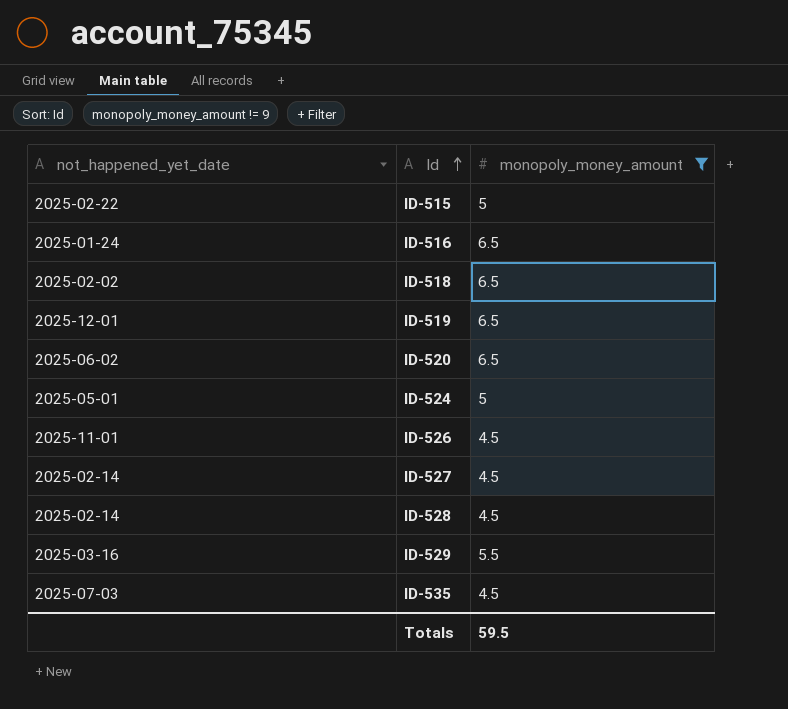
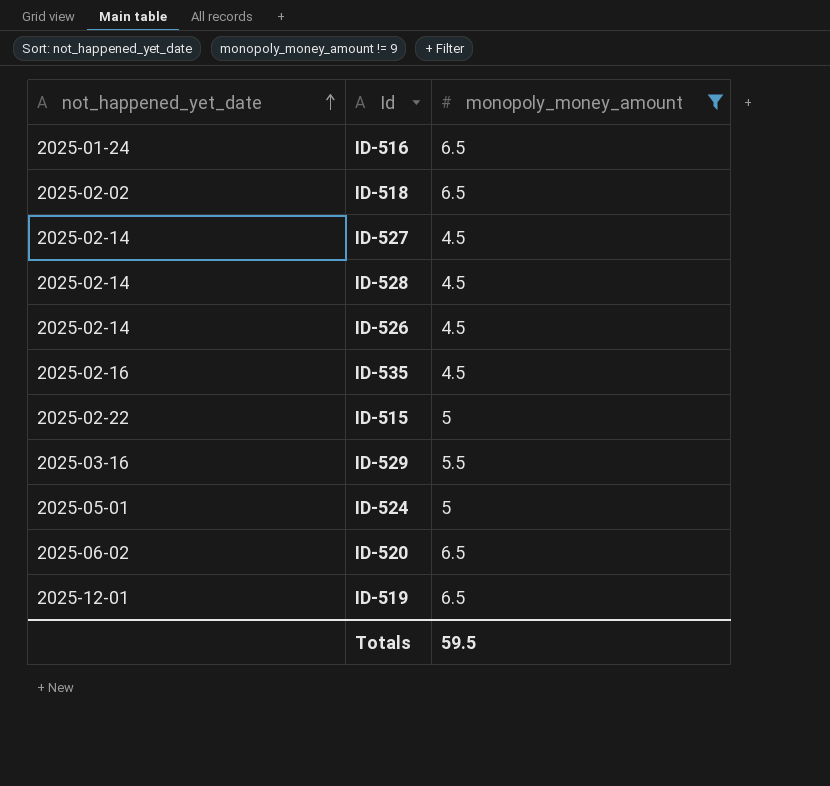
row order: Id ascending -> not_happened_yet_date ascending
ID-526 | not_happened_yet_date: 2025-11-01 -> 2025-02-14
ID-535 | not_happened_yet_date: 2025-07-03 -> 2025-02-16

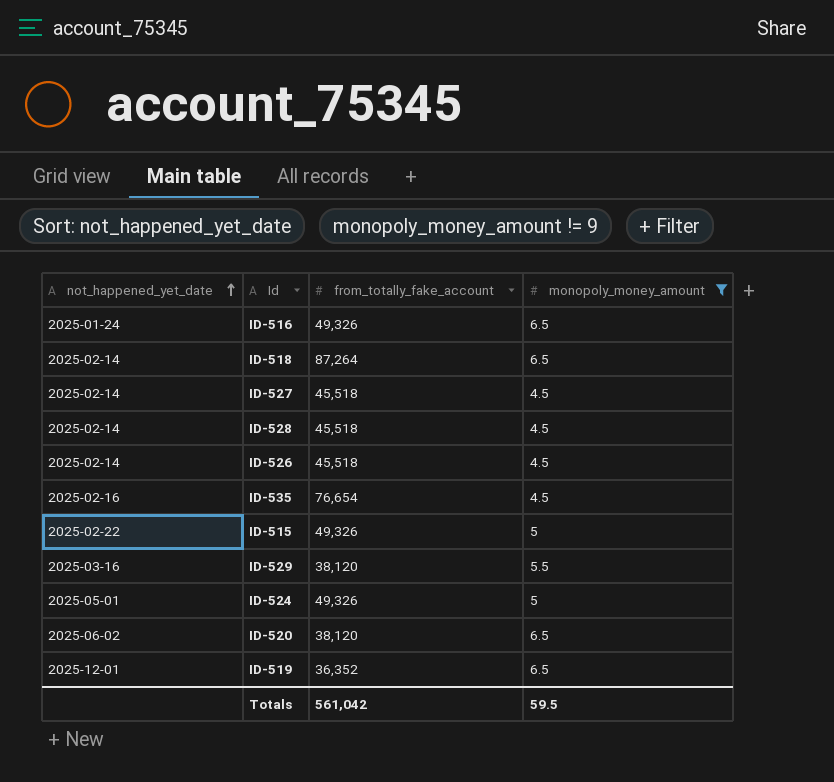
column from_totally_fake_account | position: none -> 3
ID-518 | not_happened_yet_date: 2025-02-02 -> 2025-02-14

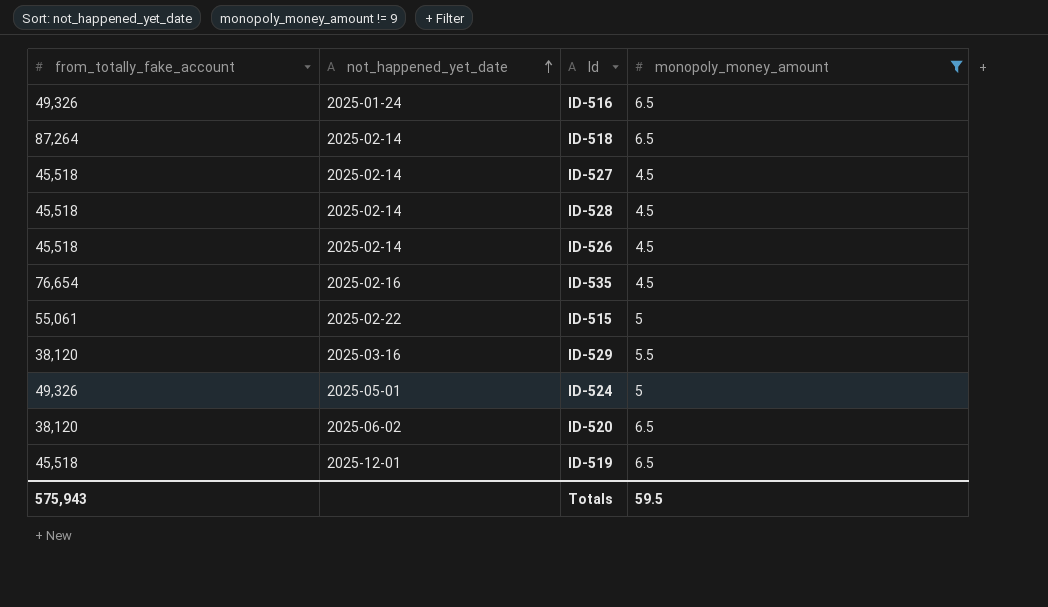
column from_totally_fake_account | position: 3 -> 1
ID-515 | from_totally_fake_account: 49,326 -> 55,061
ID-519 | from_totally_fake_account: 36,352 -> 45,518
Totals | from_totally_fake_account: 561,042 -> 575,943

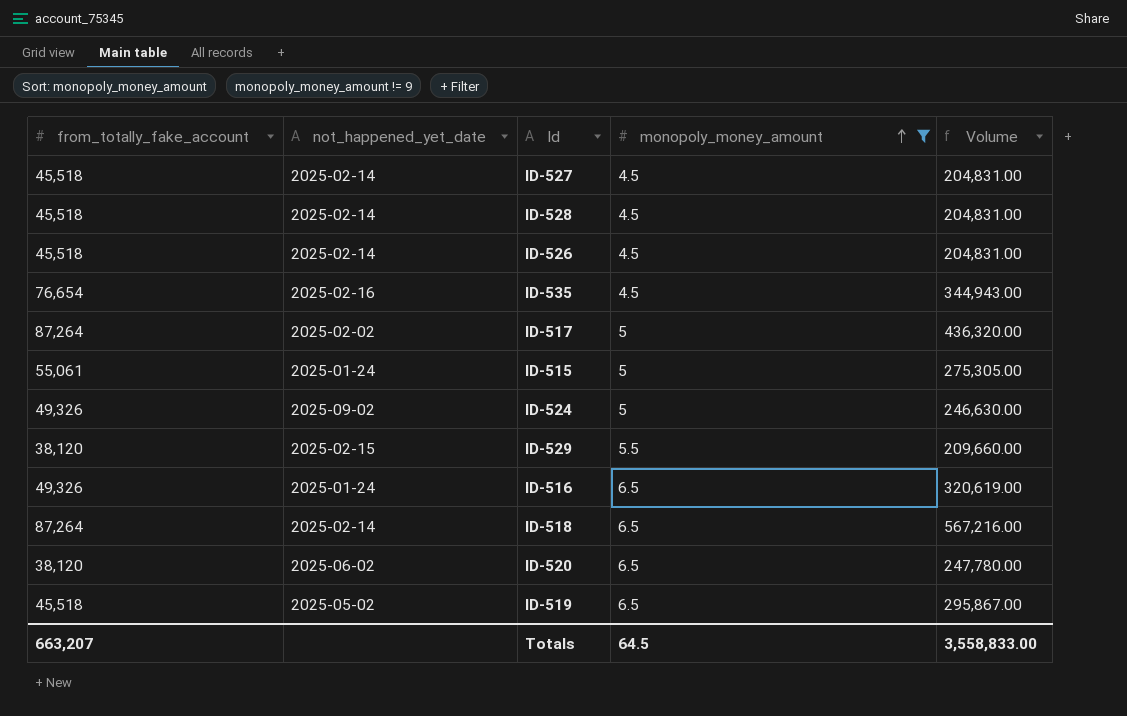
row order: not_happened_yet_date ascending -> monopoly_money_amount ascending
column Volume | formula: none -> [from_totally_fake_account] * [monopoly_money_amount]
row ID-517: none -> 87,264 | 2025-02-02 | 5 | 436,320.00
ID-515 | not_happened_yet_date: 2025-02-22 -> 2025-01-24
ID-524 | not_happened_yet_date: 2025-05-01 -> 2025-09-02
ID-529 | not_happened_yet_date: 2025-03-16 -> 2025-02-15
ID-519 | not_happened_yet_date: 2025-12-01 -> 2025-05-02
Totals | from_totally_fake_account: 575,943 -> 663,207
Totals | monopoly_money_amount: 59.5 -> 64.5

